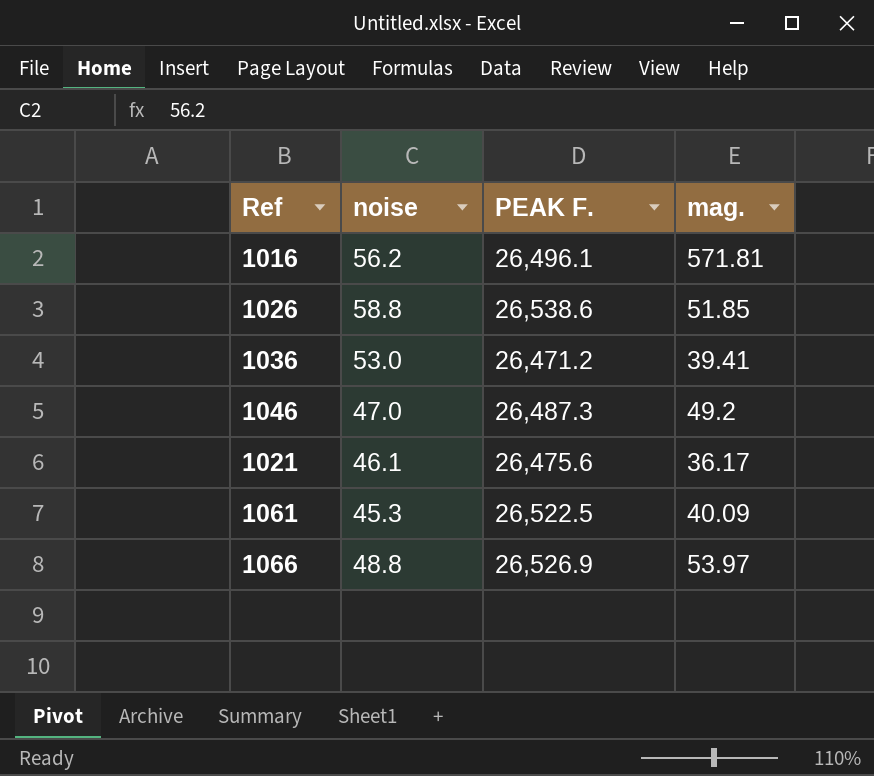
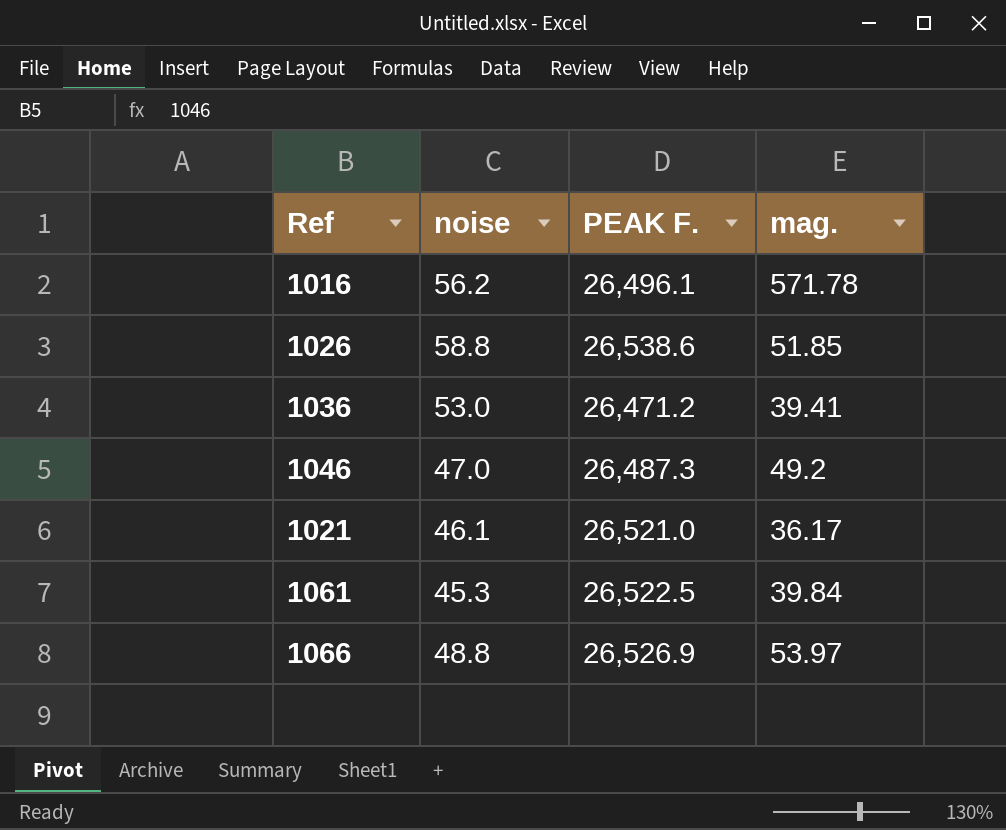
1016 | mag.: 571.81 -> 571.78
1021 | PEAK F.: 26,475.6 -> 26,521.0
1061 | mag.: 40.09 -> 39.84

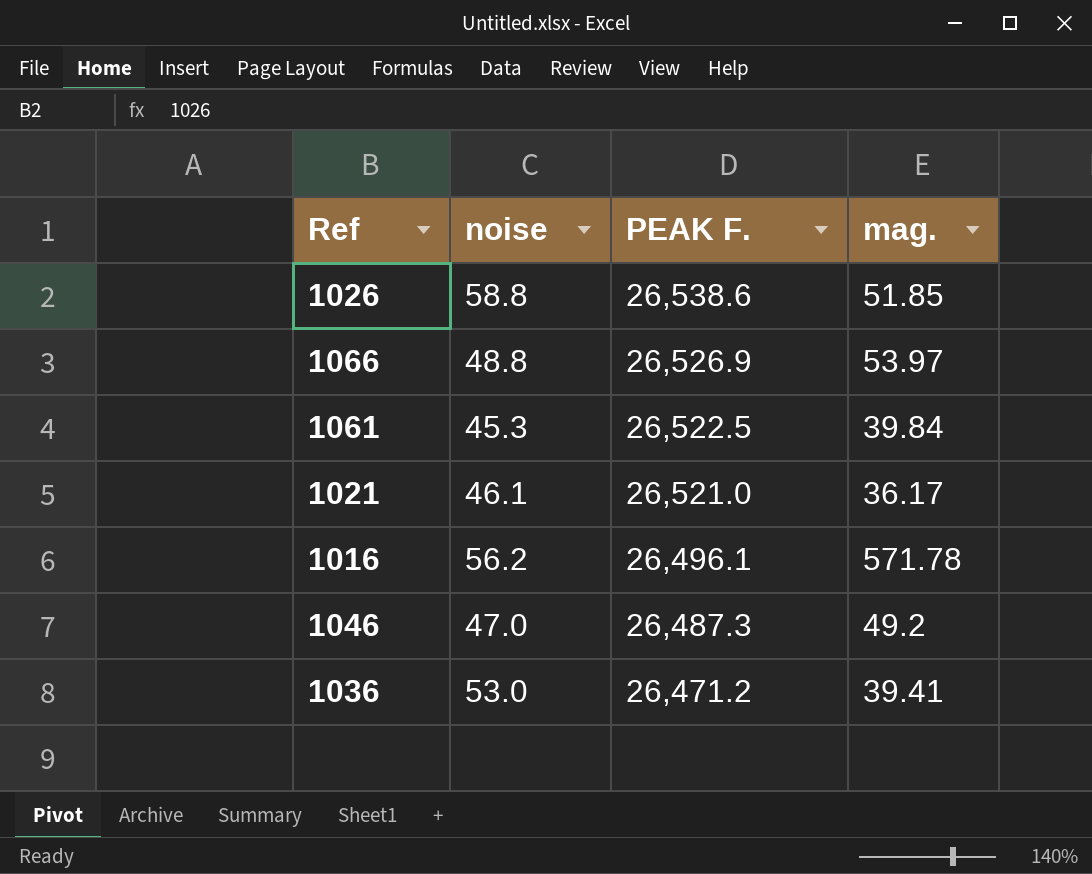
row order: none -> PEAK F. descending

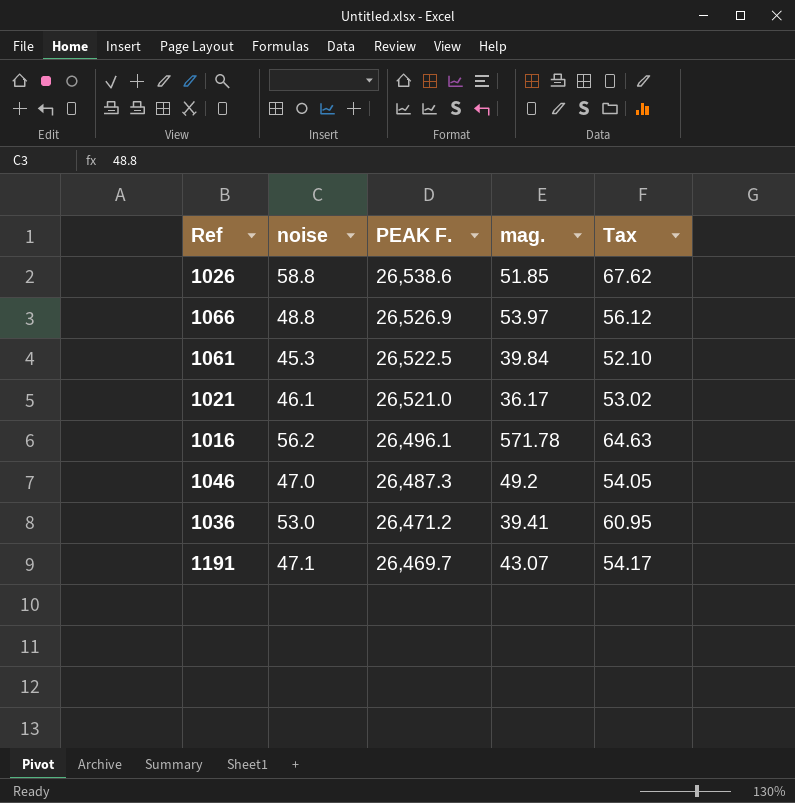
column Tax | formula: none -> [noise] * 1.15
row 1191: none -> 47.1 | 26,469.7 | 43.07 | 54.17

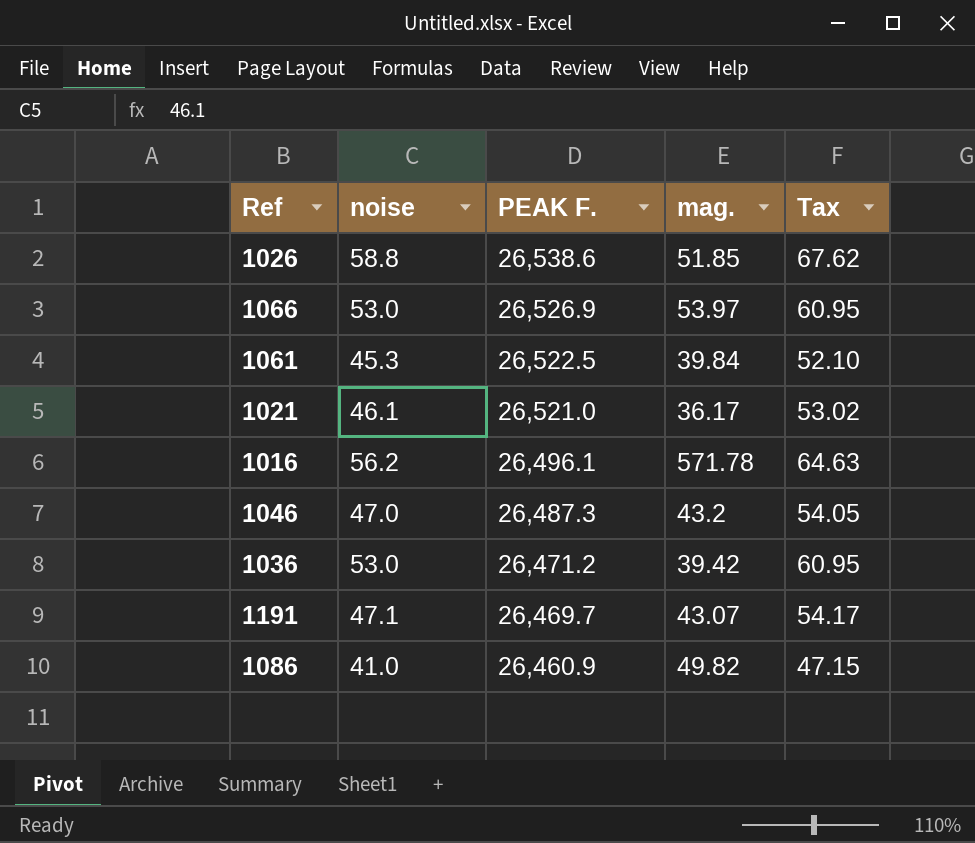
1066 | noise: 48.8 -> 53.0
1066 | Tax: 56.12 -> 60.95
1046 | mag.: 49.2 -> 43.2
1036 | mag.: 39.41 -> 39.42
row 1086: none -> 41.0 | 26,460.9 | 49.82 | 47.15

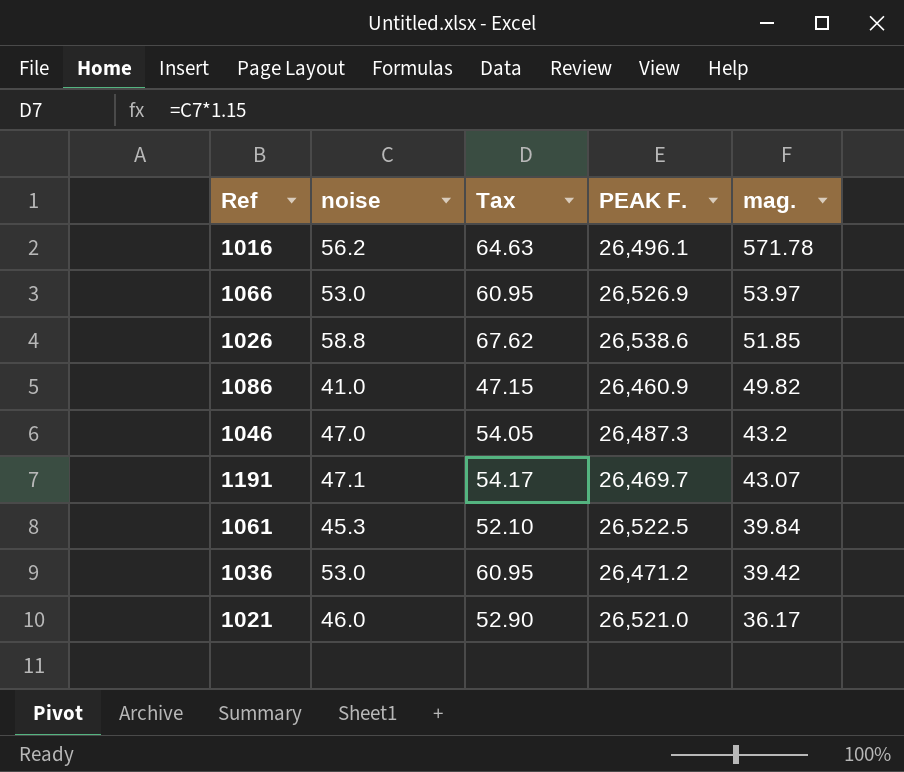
row order: PEAK F. descending -> mag. descending
column Tax | position: 5 -> 3
1021 | noise: 46.1 -> 46.0
1021 | Tax: 53.02 -> 52.90

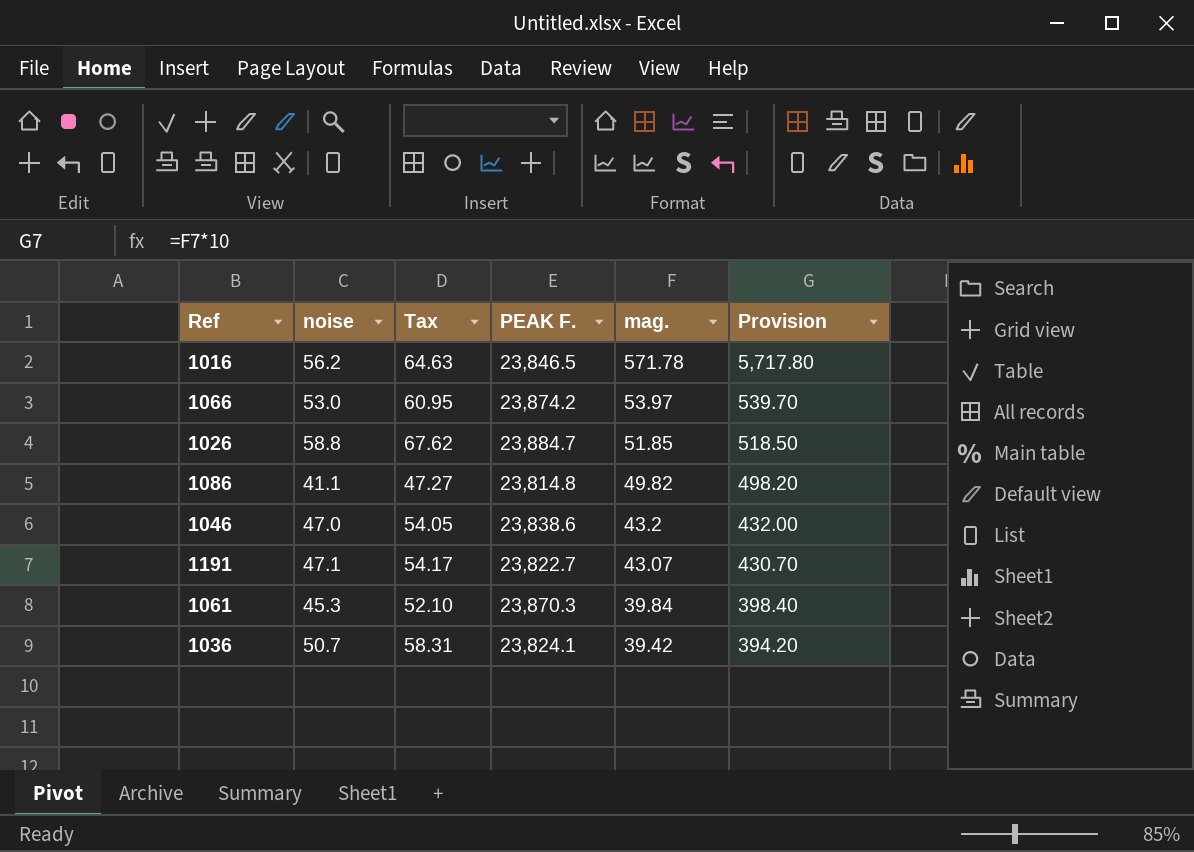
column Provision | formula: none -> [mag.] * 10
row 1021: 46.0 | 52.90 | 26,521.0 | 36.17 -> none
1016 | PEAK F.: 26,496.1 -> 23,846.5
1066 | PEAK F.: 26,526.9 -> 23,874.2
1026 | PEAK F.: 26,538.6 -> 23,884.7
1086 | noise: 41.0 -> 41.1
1086 | Tax: 47.15 -> 47.27
1086 | PEAK F.: 26,460.9 -> 23,814.8
1046 | PEAK F.: 26,487.3 -> 23,838.6
1191 | PEAK F.: 26,469.7 -> 23,822.7
1061 | PEAK F.: 26,522.5 -> 23,870.3
1036 | noise: 53.0 -> 50.7
1036 | Tax: 60.95 -> 58.31
1036 | PEAK F.: 26,471.2 -> 23,824.1

